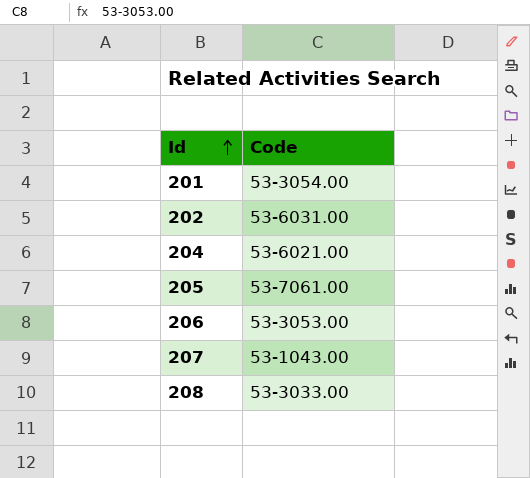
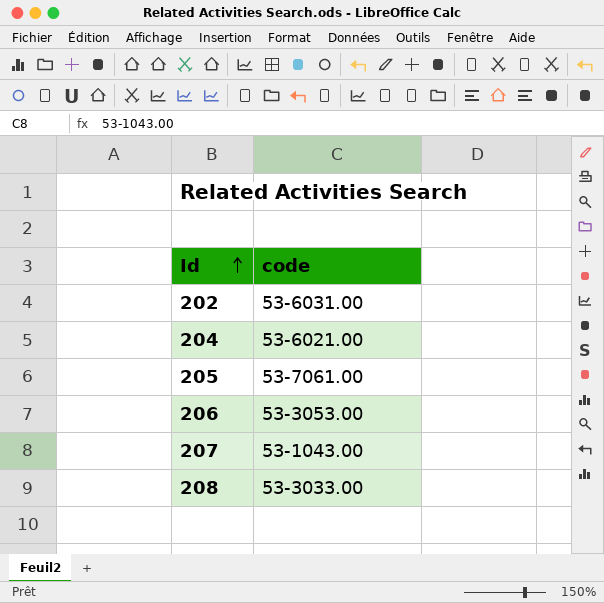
column name: Code -> code
row 201: 53-3054.00 -> none

